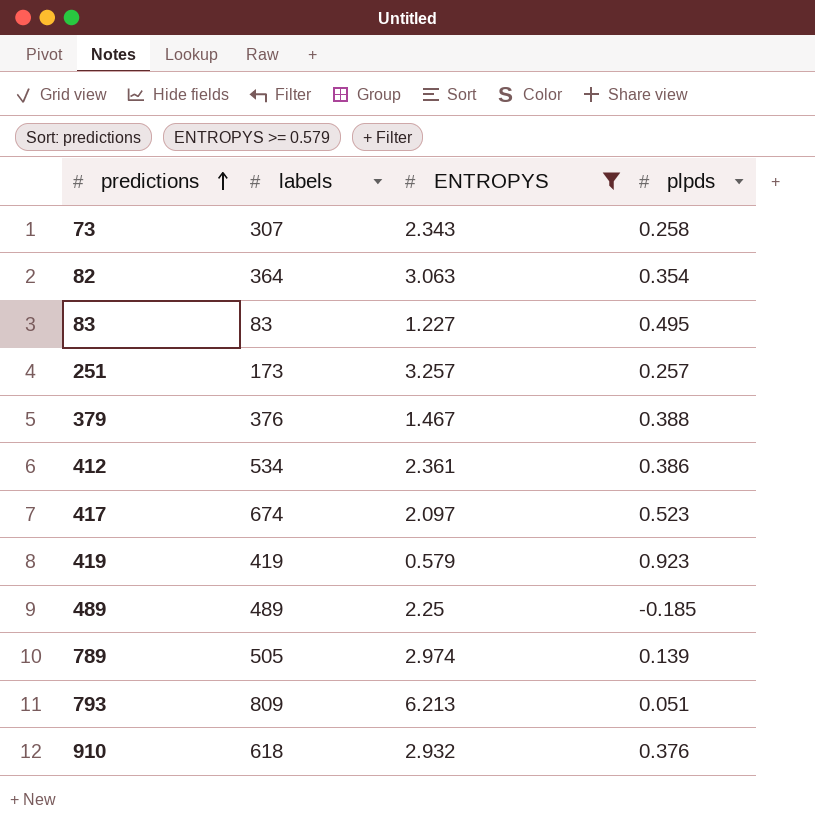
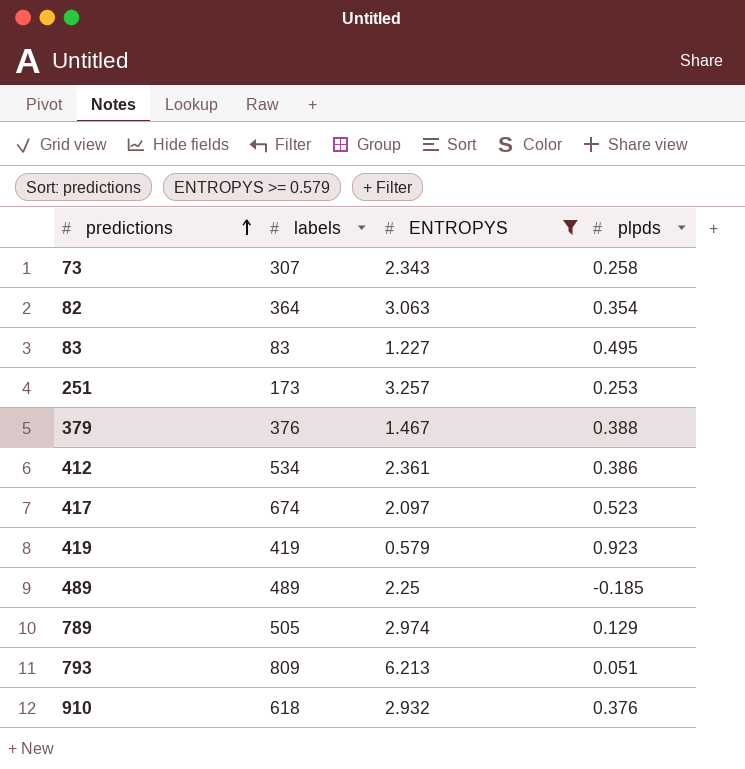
251 | plpds: 0.257 -> 0.253
789 | plpds: 0.139 -> 0.129

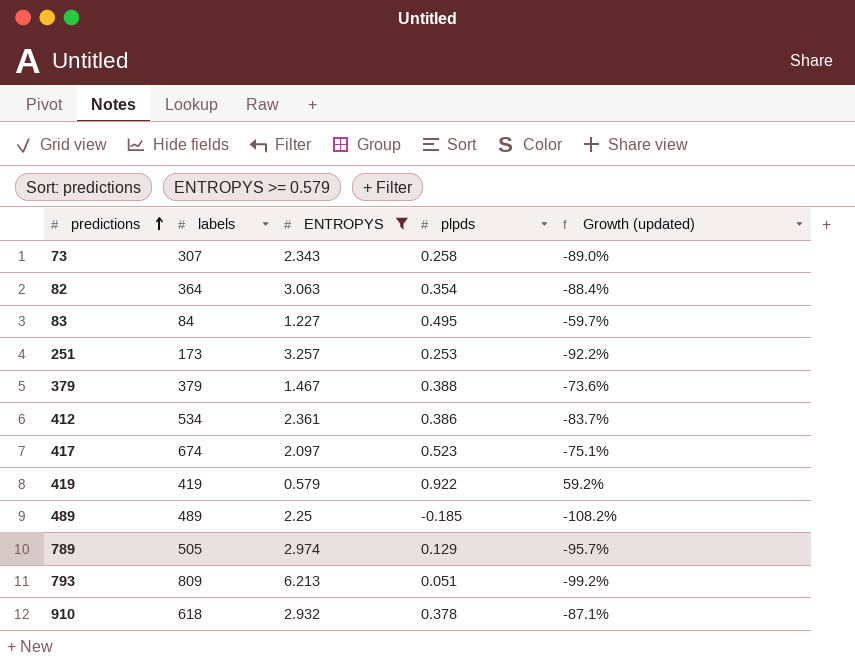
column Growth (updated) | formula: none -> ([plpds] - [ENTROPYS]) / [ENTROPYS]
83 | labels: 83 -> 84
379 | labels: 376 -> 379
419 | plpds: 0.923 -> 0.922
910 | plpds: 0.376 -> 0.378

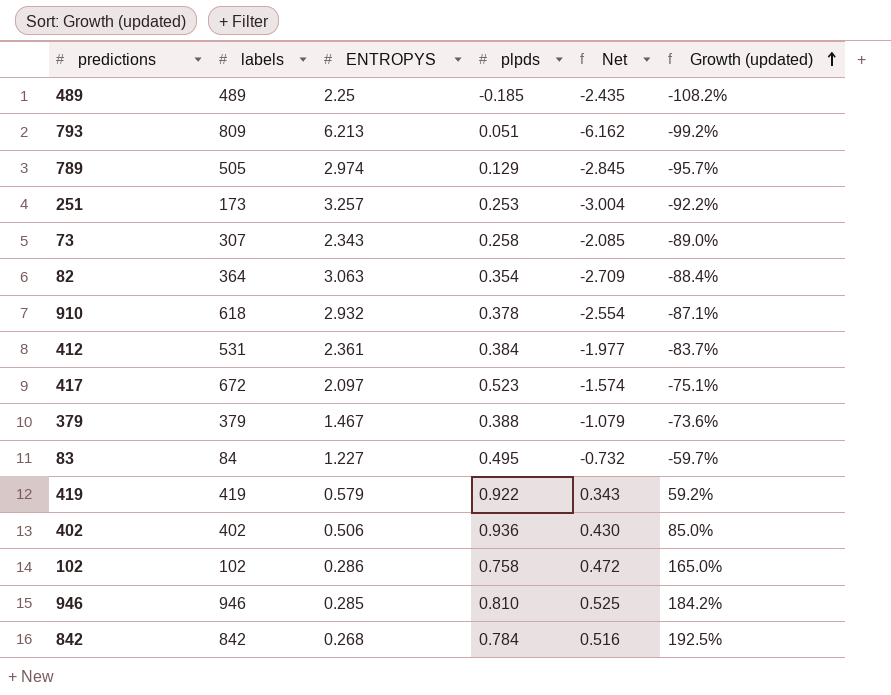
filter: ENTROPYS >= 0.579 -> none
row order: predictions ascending -> Growth (updated) ascending
column Net | formula: none -> [plpds] - [ENTROPYS]
412 | labels: 534 -> 531
412 | plpds: 0.386 -> 0.384
417 | labels: 674 -> 672

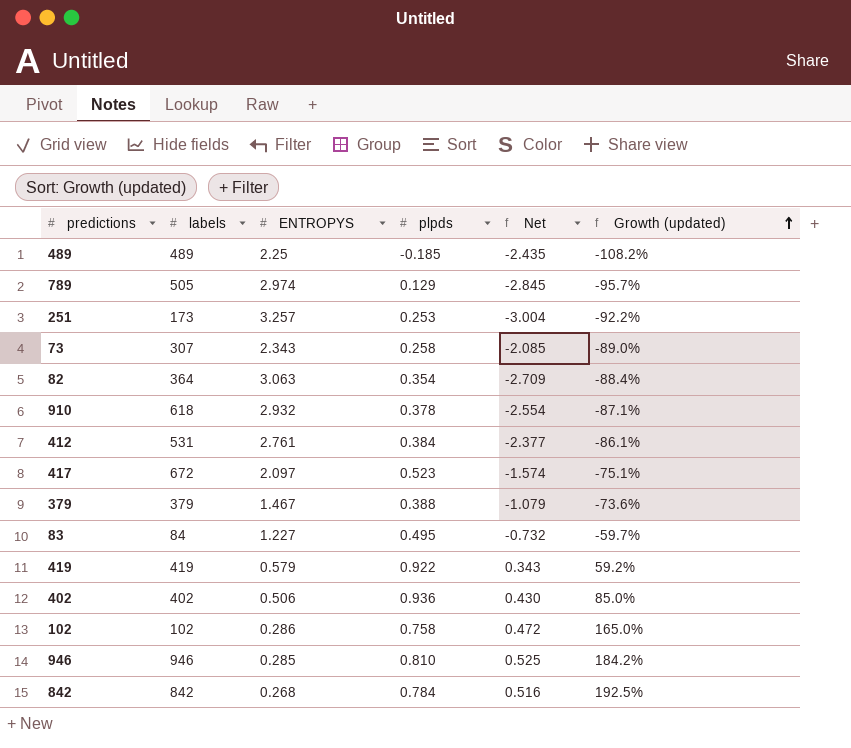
row 793: 809 | 6.213 | 0.051 | -6.162 | -99.2% -> none
412 | ENTROPYS: 2.361 -> 2.761
412 | Net: -1.977 -> -2.377
412 | Growth (updated): -83.7% -> -86.1%

